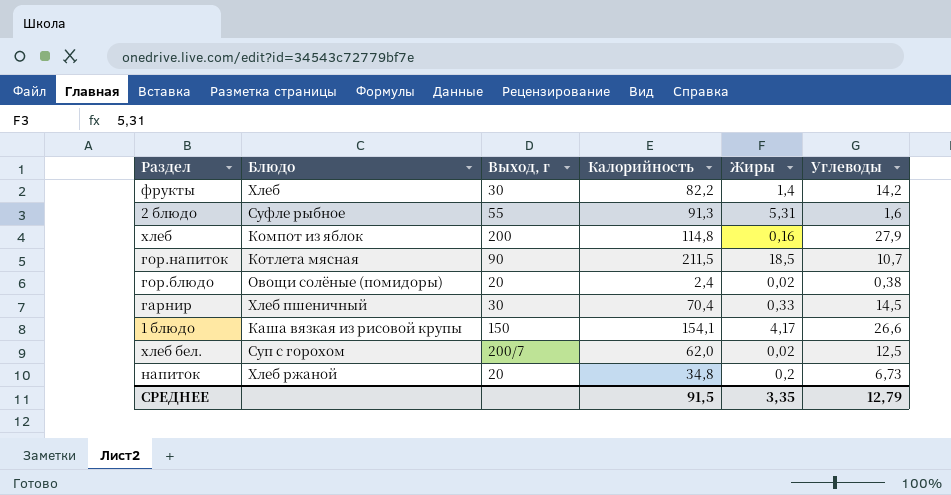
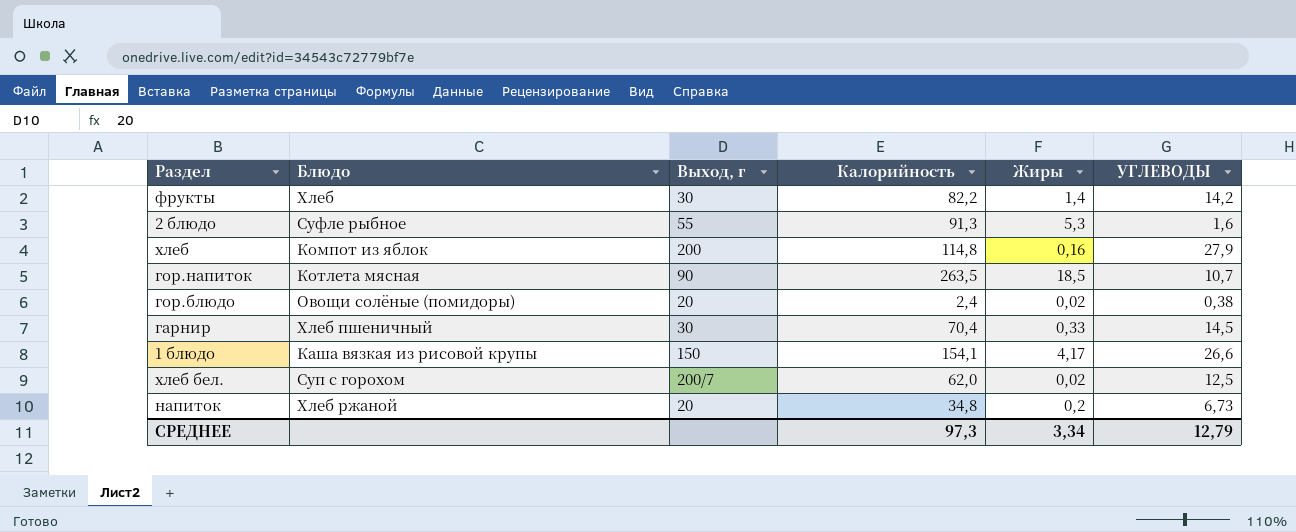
column name: Углеводы -> УГЛЕВОДЫ
2 блюдо | Жиры: 5,31 -> 5,3
гор.напиток | Калорийность: 211,5 -> 263,5
СРЕДНЕЕ | Калорийность: 91,5 -> 97,3
СРЕДНЕЕ | Жиры: 3,35 -> 3,34

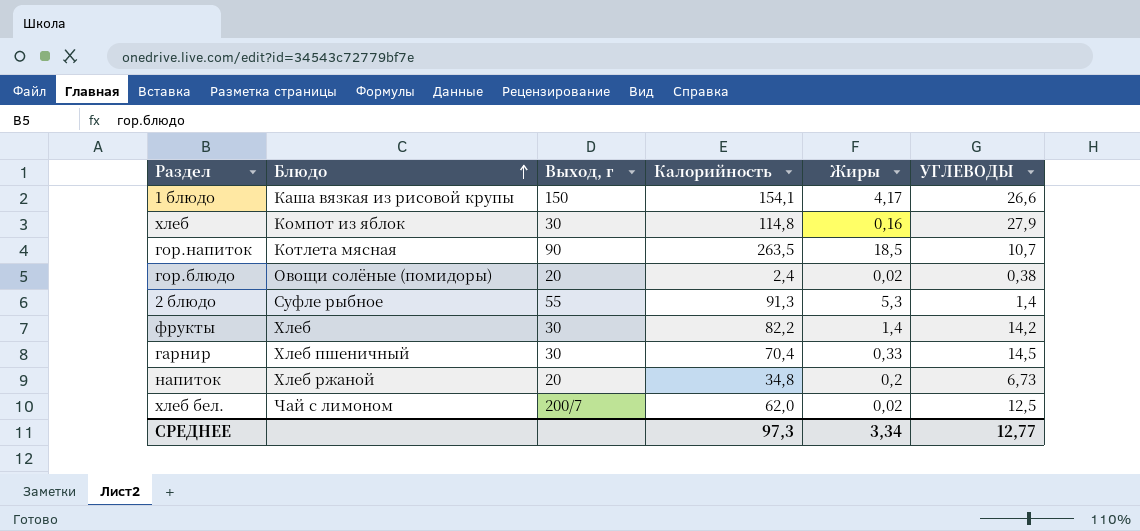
row order: none -> Блюдо ascending
хлеб | Выход, г: 200 -> 30
2 блюдо | УГЛЕВОДЫ: 1,6 -> 1,4
хлеб бел. | Блюдо: Суп с горохом -> Чай с лимоном
СРЕДНЕЕ | УГЛЕВОДЫ: 12,79 -> 12,77

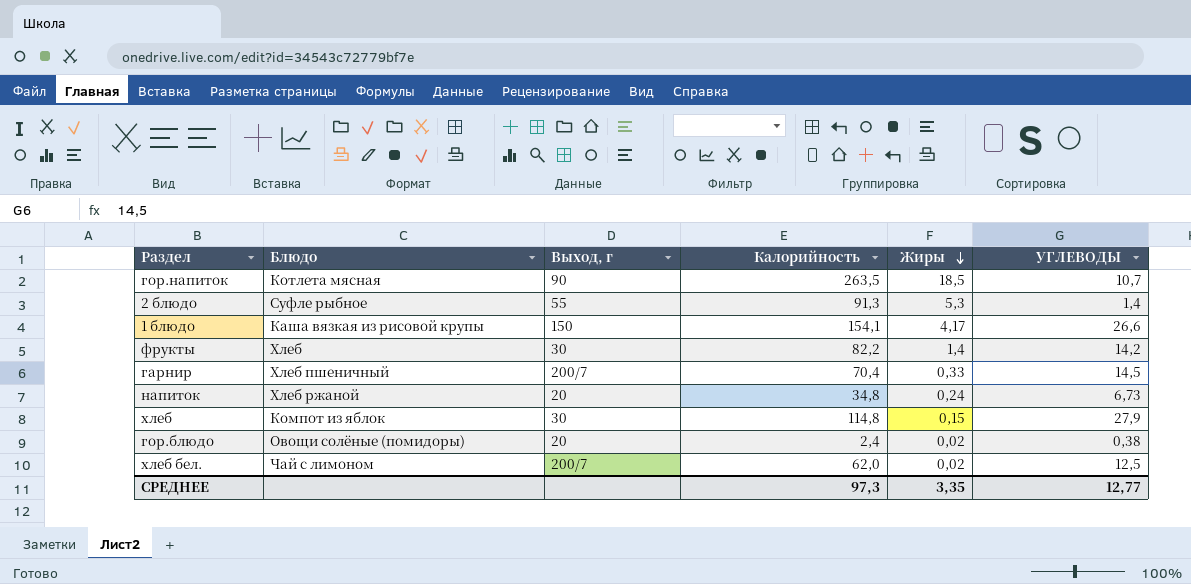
row order: Блюдо ascending -> Жиры descending
гарнир | Выход, г: 30 -> 200/7
напиток | Жиры: 0,2 -> 0,24
хлеб | Жиры: 0,16 -> 0,15
СРЕДНЕЕ | Жиры: 3,34 -> 3,35

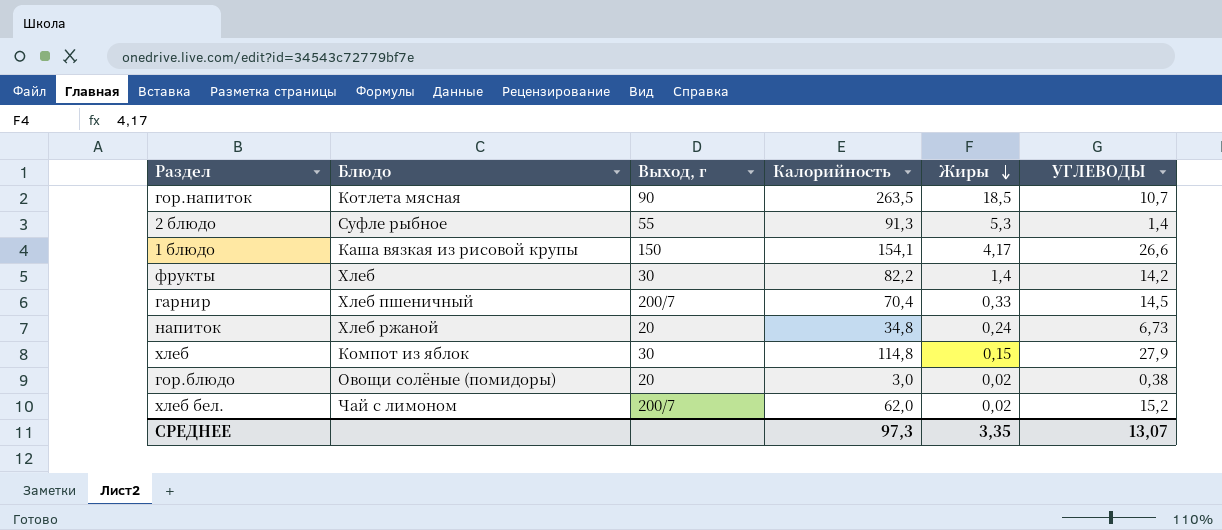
гор.блюдо | Калорийность: 2,4 -> 3,0
хлеб бел. | УГЛЕВОДЫ: 12,5 -> 15,2
СРЕДНЕЕ | УГЛЕВОДЫ: 12,77 -> 13,07

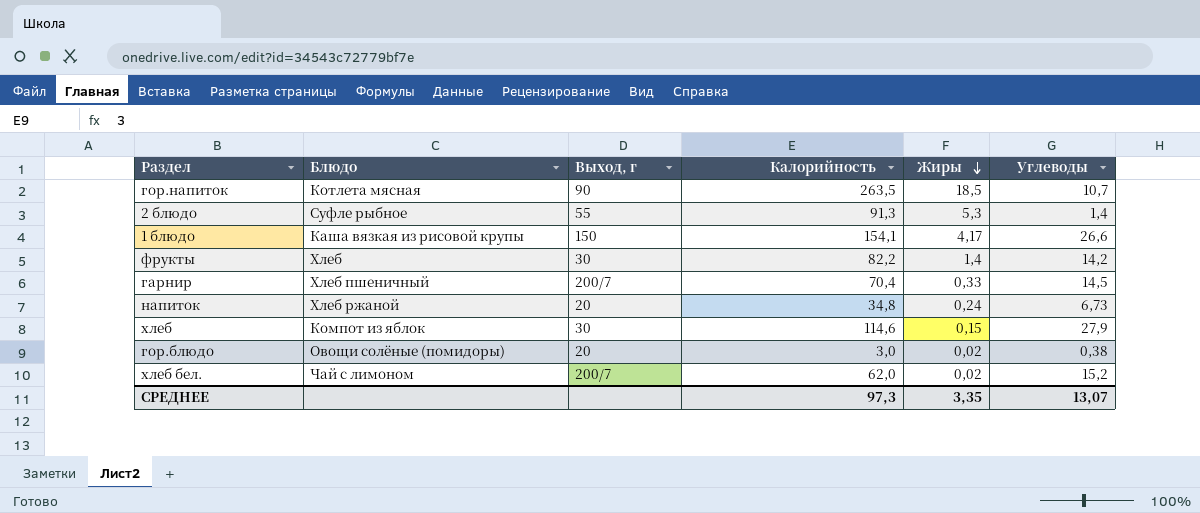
column name: УГЛЕВОДЫ -> Углеводы
хлеб | Калорийность: 114,8 -> 114,6

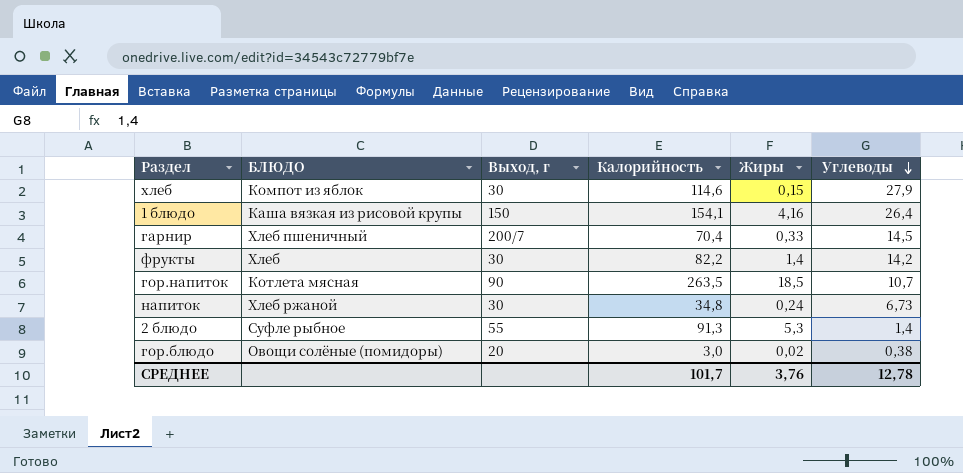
row order: Жиры descending -> Углеводы descending
column name: Блюдо -> БЛЮДО
row хлеб бел.: Чай с лимоном | 200/7 | 62,0 | 0,02 | 15,2 -> none
1 блюдо | Жиры: 4,17 -> 4,16
1 блюдо | Углеводы: 26,6 -> 26,4
напиток | Выход, г: 20 -> 30
СРЕДНЕЕ | Калорийность: 97,3 -> 101,7
СРЕДНЕЕ | Жиры: 3,35 -> 3,76
СРЕДНЕЕ | Углеводы: 13,07 -> 12,78

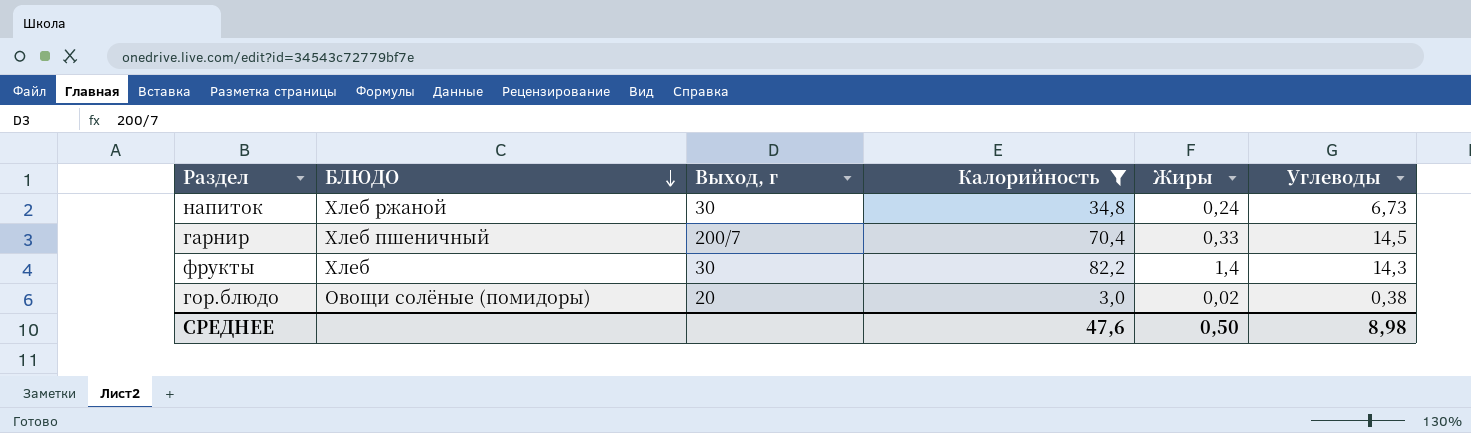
filter: none -> Калорийность <= 82,2
row order: Углеводы descending -> БЛЮДО descending
фрукты | Углеводы: 14,2 -> 14,3
СРЕДНЕЕ | Калорийность: 101,7 -> 47,6
СРЕДНЕЕ | Жиры: 3,76 -> 0,50
СРЕДНЕЕ | Углеводы: 12,78 -> 8,98

